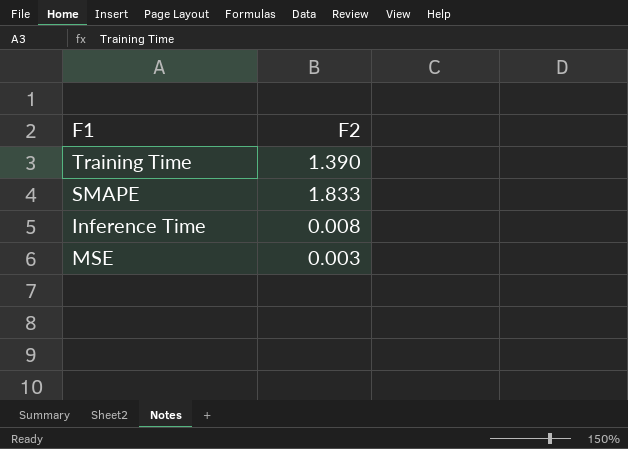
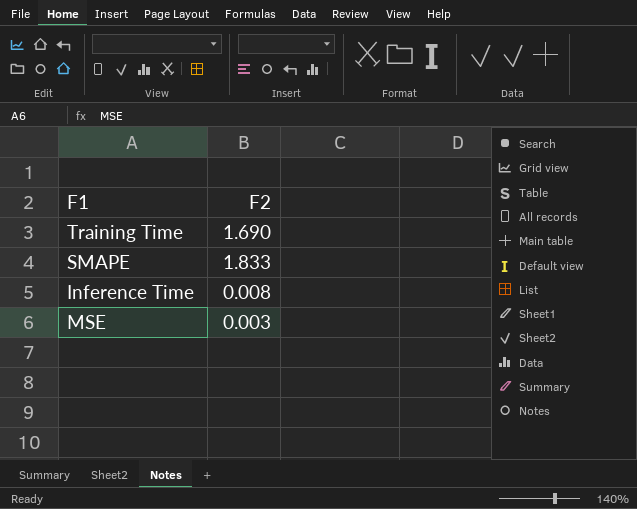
Training Time | F2: 1.390 -> 1.690

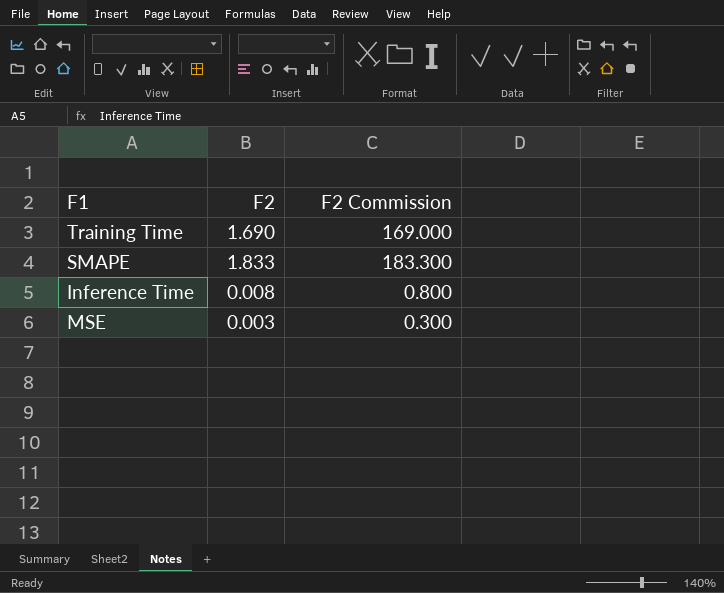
column F2 Commission | formula: none -> [F2] * 100

